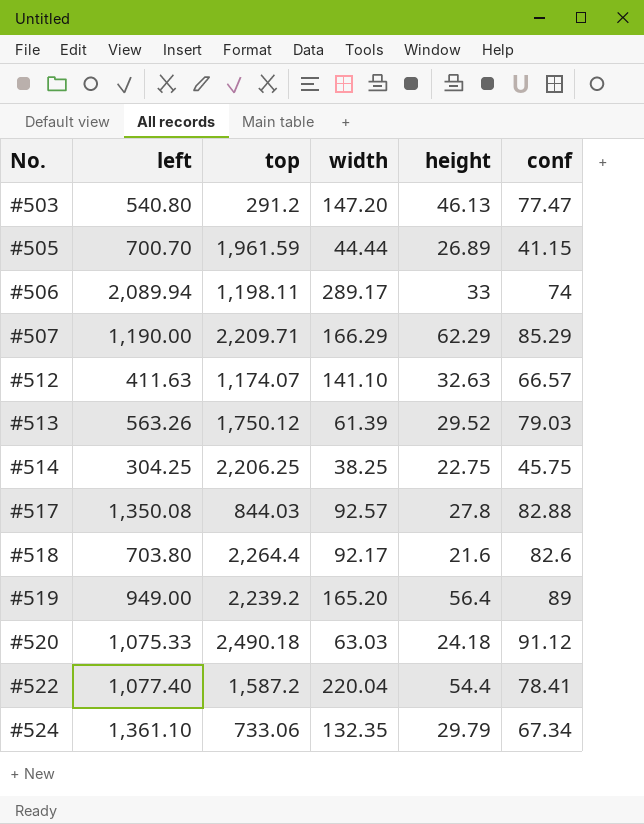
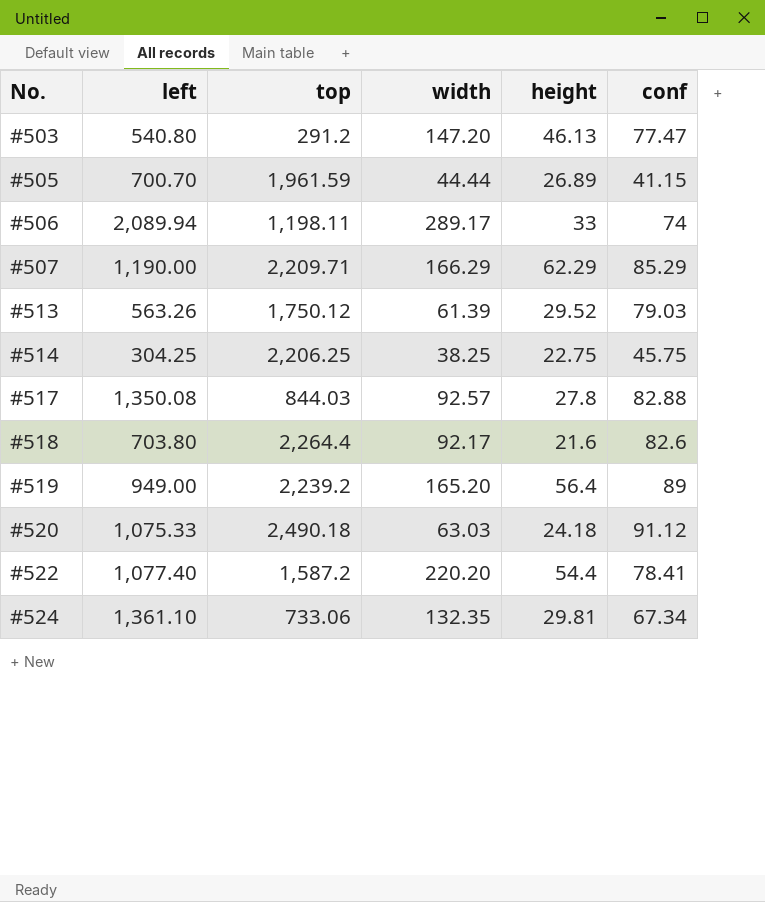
row #512: 411.63 | 1,174.07 | 141.10 | 32.63 | 66.57 -> none
#522 | width: 220.04 -> 220.20
#524 | height: 29.79 -> 29.81

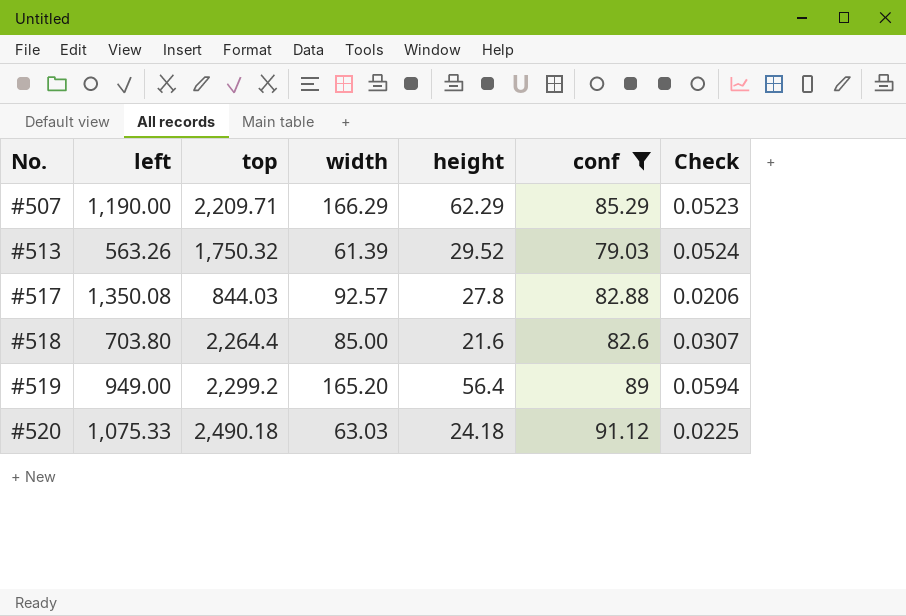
filter: none -> conf >= 79.03
column Check | formula: none -> [height] / [left]
#513 | top: 1,750.12 -> 1,750.32
#518 | width: 92.17 -> 85.00
#519 | top: 2,239.2 -> 2,299.2

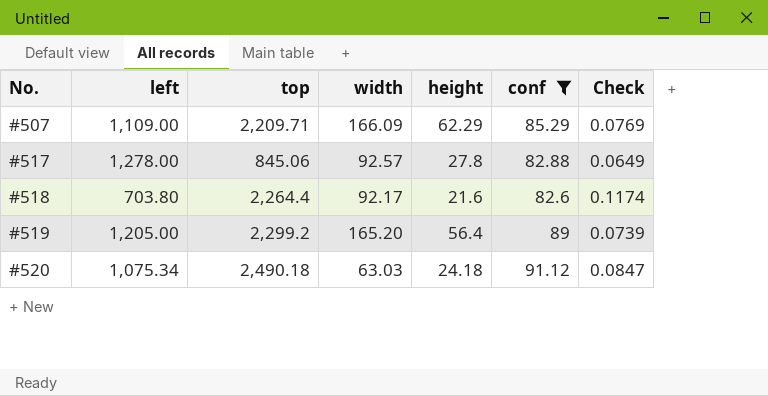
column Check | formula: [height] / [left] -> [conf] / [left]
row #513: 563.26 | 1,750.32 | 61.39 | 29.52 | 79.03 | 0.0524 -> none
#507 | left: 1,190.00 -> 1,109.00
#507 | width: 166.29 -> 166.09
#517 | left: 1,350.08 -> 1,278.00
#517 | top: 844.03 -> 845.06
#518 | width: 85.00 -> 92.17
#519 | left: 949.00 -> 1,205.00
#520 | left: 1,075.33 -> 1,075.34

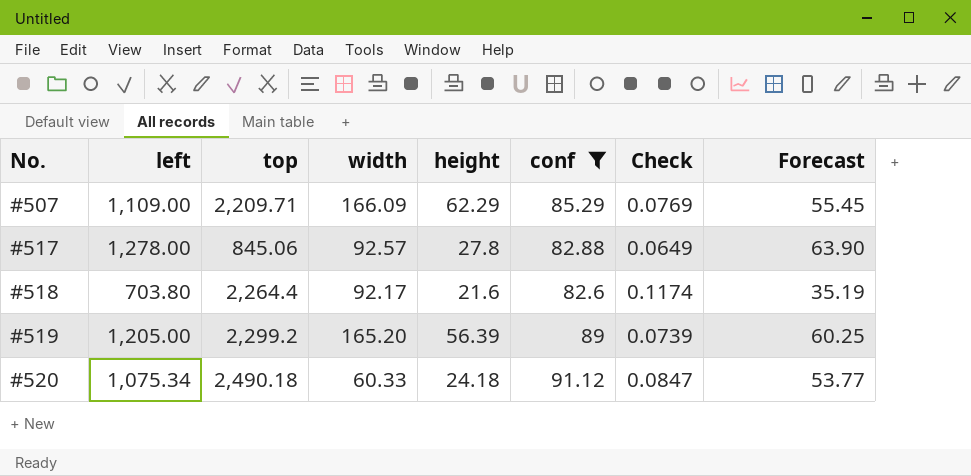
column Forecast | formula: none -> [left] * 0.05
#519 | height: 56.4 -> 56.39
#520 | width: 63.03 -> 60.33

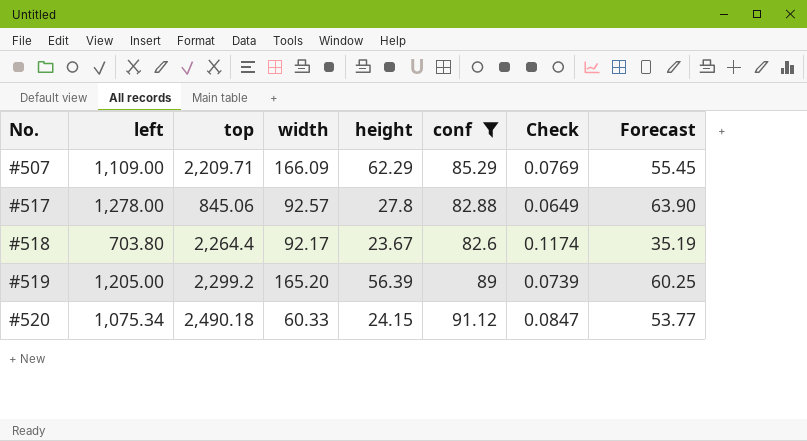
#518 | height: 21.6 -> 23.67
#520 | height: 24.18 -> 24.15

